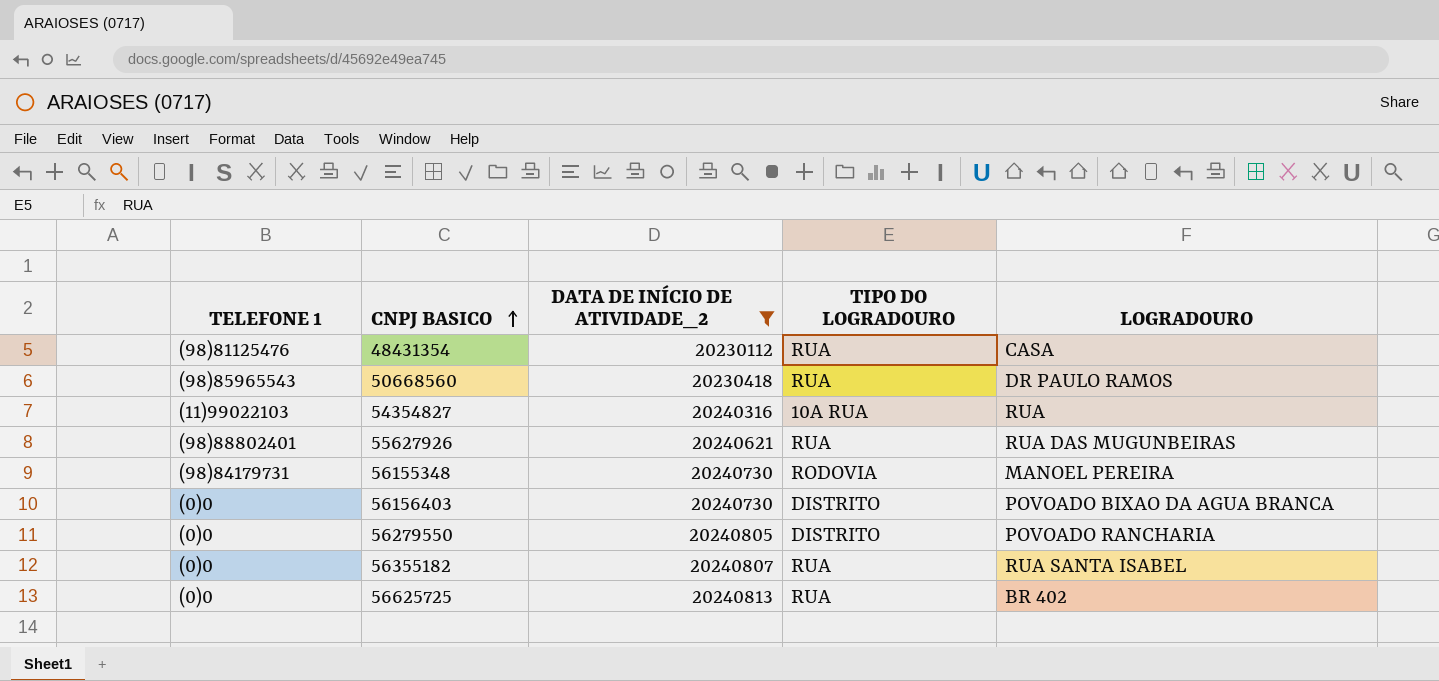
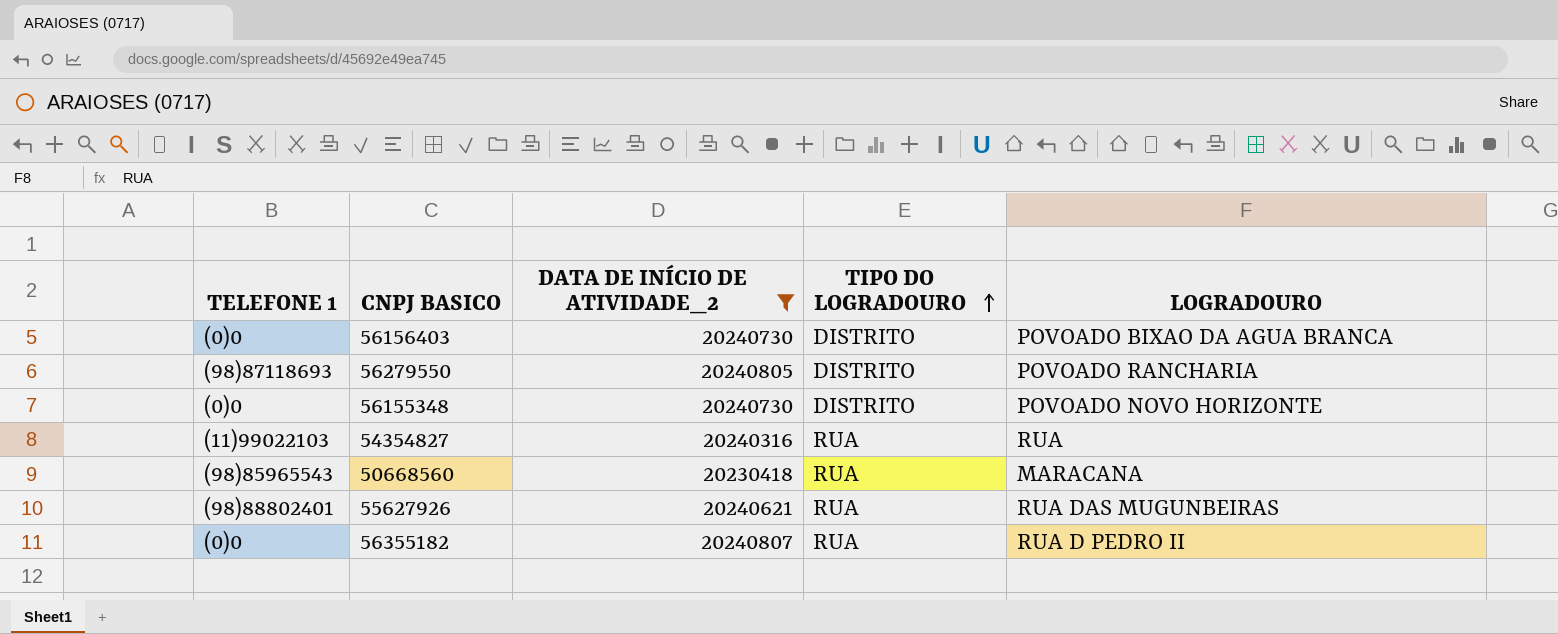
row order: CNPJ BASICO ascending -> TIPO DO LOGRADOURO ascending
row 48431354: (98)81125476 | 20230112 | RUA | CASA -> none
row 56625725: (0)0 | 20240813 | RUA | BR 402 -> none
56279550 | TELEFONE 1: (0)0 -> (98)87118693
56155348 | TELEFONE 1: (98)84179731 -> (0)0
56155348 | TIPO DO LOGRADOURO: RODOVIA -> DISTRITO
56155348 | LOGRADOURO: MANOEL PEREIRA -> POVOADO NOVO HORIZONTE
54354827 | TIPO DO LOGRADOURO: 10A RUA -> RUA
50668560 | LOGRADOURO: DR PAULO RAMOS -> MARACANA
56355182 | LOGRADOURO: RUA SANTA ISABEL -> RUA D PEDRO II

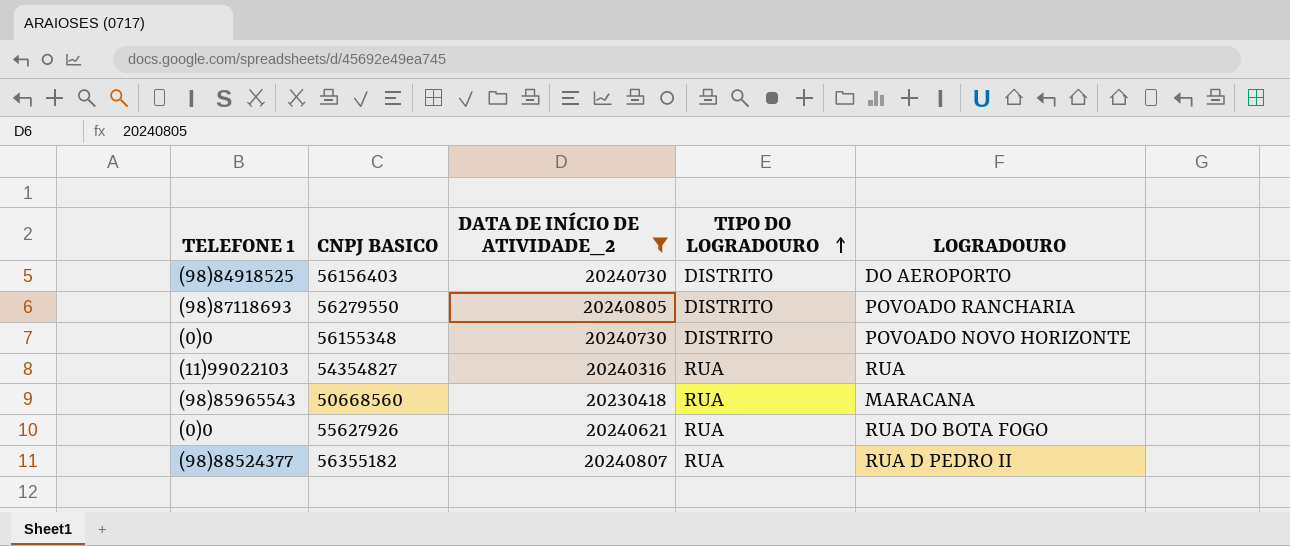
56156403 | TELEFONE 1: (0)0 -> (98)84918525
56156403 | LOGRADOURO: POVOADO BIXAO DA AGUA BRANCA -> DO AEROPORTO
55627926 | TELEFONE 1: (98)88802401 -> (0)0
55627926 | LOGRADOURO: RUA DAS MUGUNBEIRAS -> RUA DO BOTA FOGO
56355182 | TELEFONE 1: (0)0 -> (98)88524377

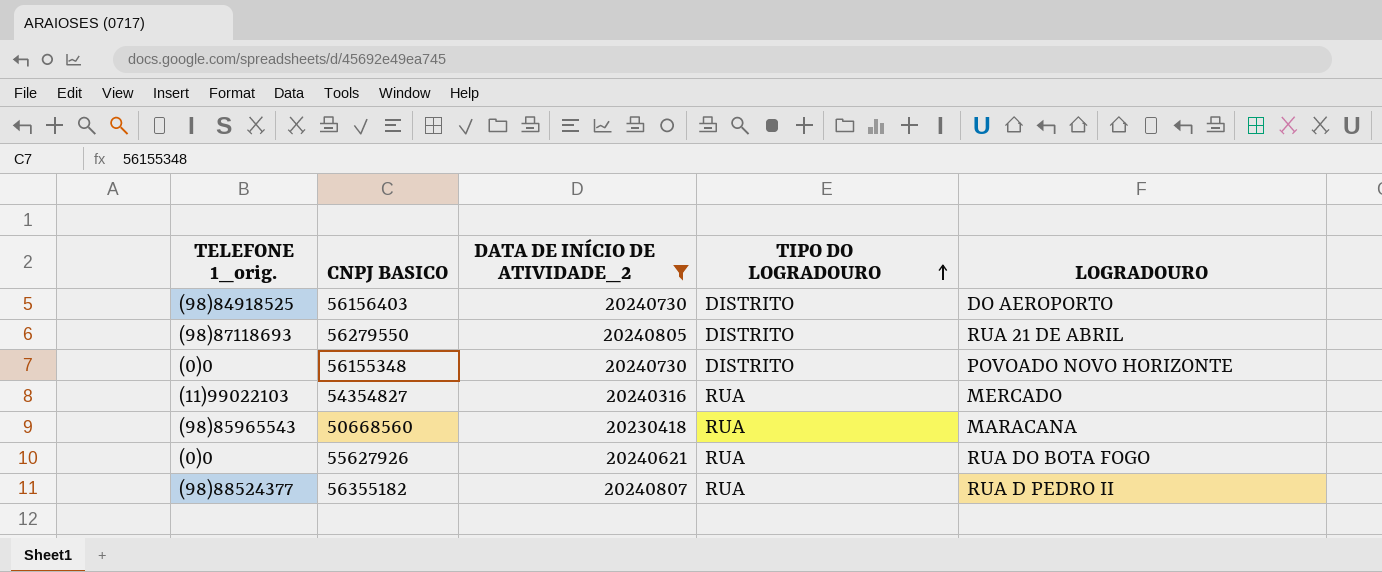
column name: TELEFONE 1 -> TELEFONE 1_orig.
56279550 | LOGRADOURO: POVOADO RANCHARIA -> RUA 21 DE ABRIL
54354827 | LOGRADOURO: RUA -> MERCADO

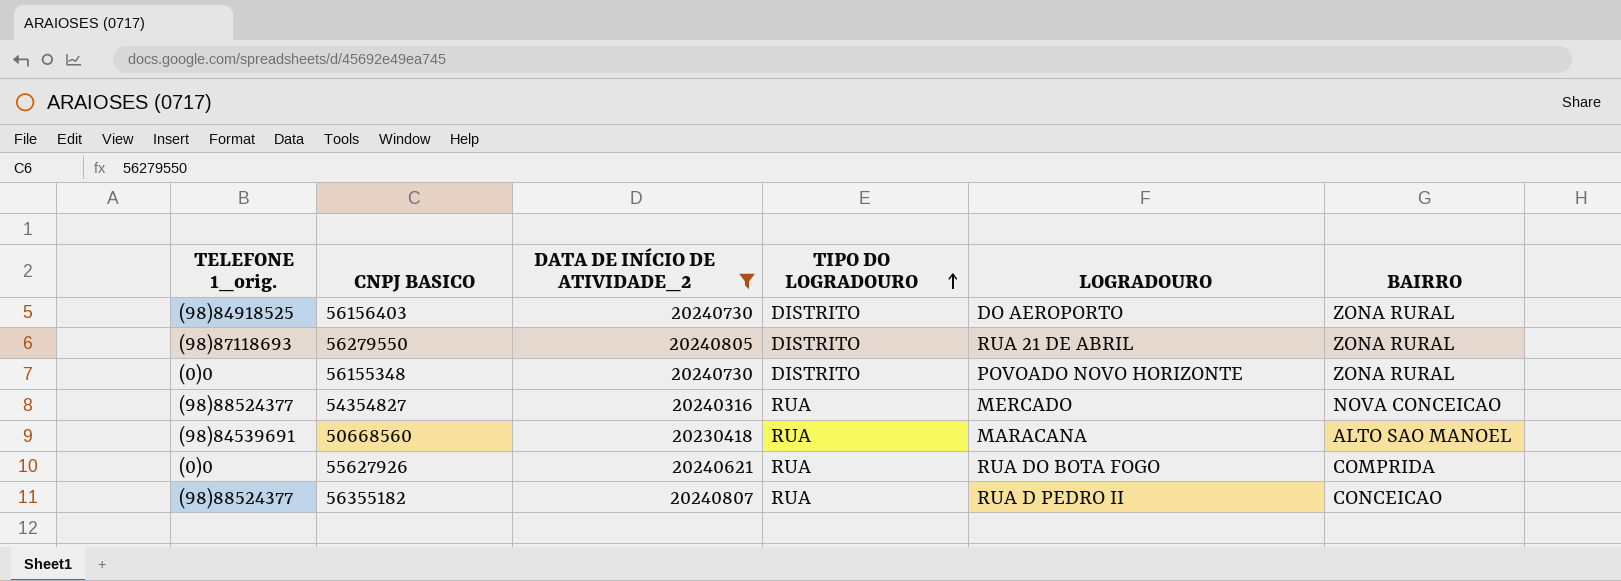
column BAIRRO | position: none -> 6
54354827 | TELEFONE 1_orig.: (11)99022103 -> (98)88524377
50668560 | TELEFONE 1_orig.: (98)85965543 -> (98)84539691

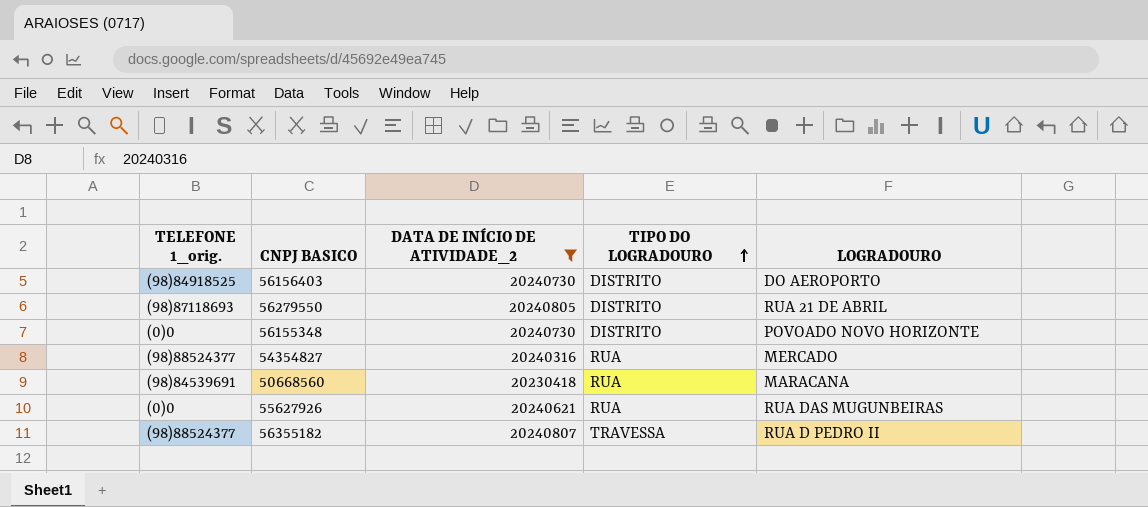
column BAIRRO | position: 6 -> none
55627926 | LOGRADOURO: RUA DO BOTA FOGO -> RUA DAS MUGUNBEIRAS
56355182 | TIPO DO LOGRADOURO: RUA -> TRAVESSA

